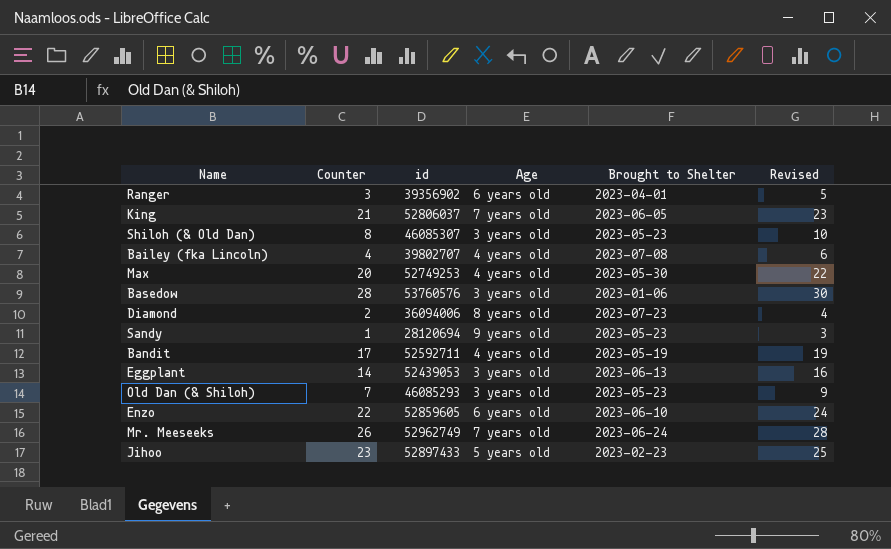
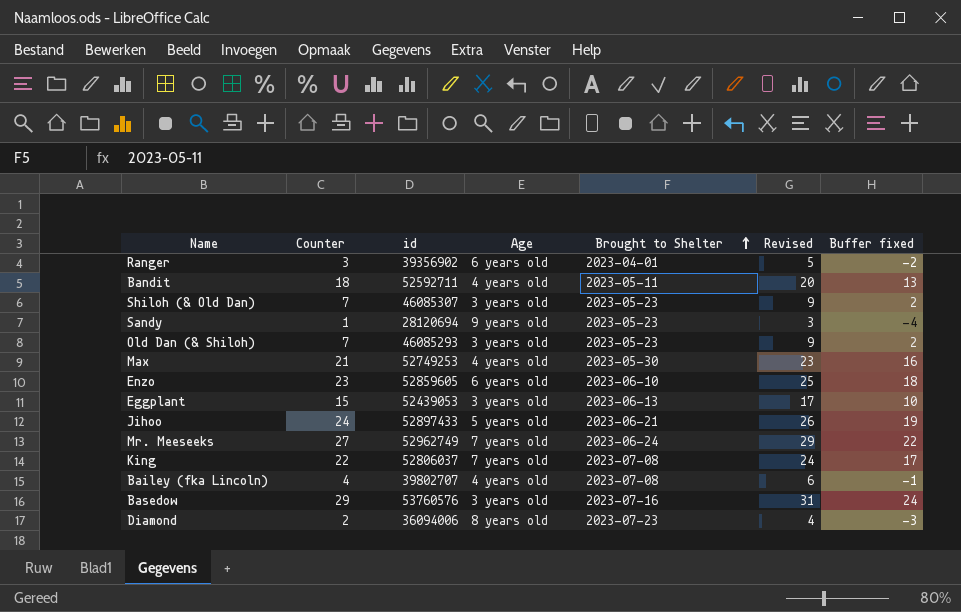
row order: none -> Brought to Shelter ascending
column Buffer fixed | formula: none -> [Counter] - 5
Bandit | Counter: 17 -> 18
Bandit | Brought to Shelter: 2023-05-19 -> 2023-05-11
Bandit | Revised: 19 -> 20
Shiloh (& Old Dan) | Counter: 8 -> 7
Shiloh (& Old Dan) | Revised: 10 -> 9
Max | Counter: 20 -> 21
Max | Revised: 22 -> 23
Enzo | Counter: 22 -> 23
Enzo | Revised: 24 -> 25
Eggplant | Counter: 14 -> 15
Eggplant | Revised: 16 -> 17
Jihoo | Counter: 23 -> 24
Jihoo | Brought to Shelter: 2023-02-23 -> 2023-06-21
Jihoo | Revised: 25 -> 26
Mr. Meeseeks | Counter: 26 -> 27
Mr. Meeseeks | Revised: 28 -> 29
King | Counter: 21 -> 22
King | Brought to Shelter: 2023-06-05 -> 2023-07-08
King | Revised: 23 -> 24
Basedow | Counter: 28 -> 29
Basedow | Brought to Shelter: 2023-01-06 -> 2023-07-16
Basedow | Revised: 30 -> 31

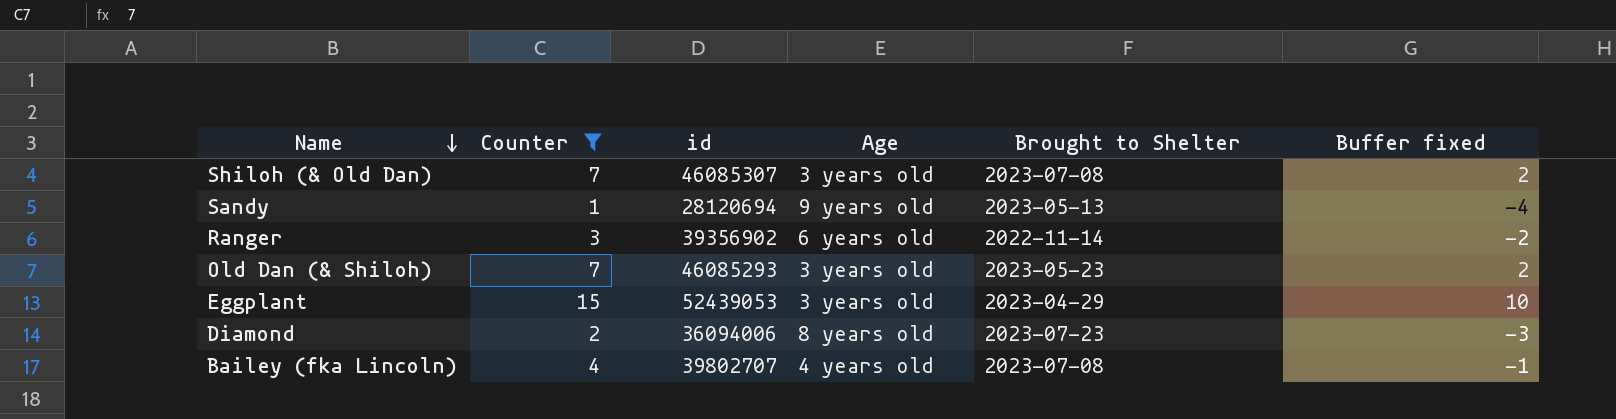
filter: none -> Counter <= 15
row order: Brought to Shelter ascending -> Name descending
column Revised | formula: [Counter] + 2 -> none
Shiloh (& Old Dan) | Brought to Shelter: 2023-05-23 -> 2023-07-08
Sandy | Brought to Shelter: 2023-05-23 -> 2023-05-13
Ranger | Brought to Shelter: 2023-04-01 -> 2022-11-14
Eggplant | Brought to Shelter: 2023-06-13 -> 2023-04-29

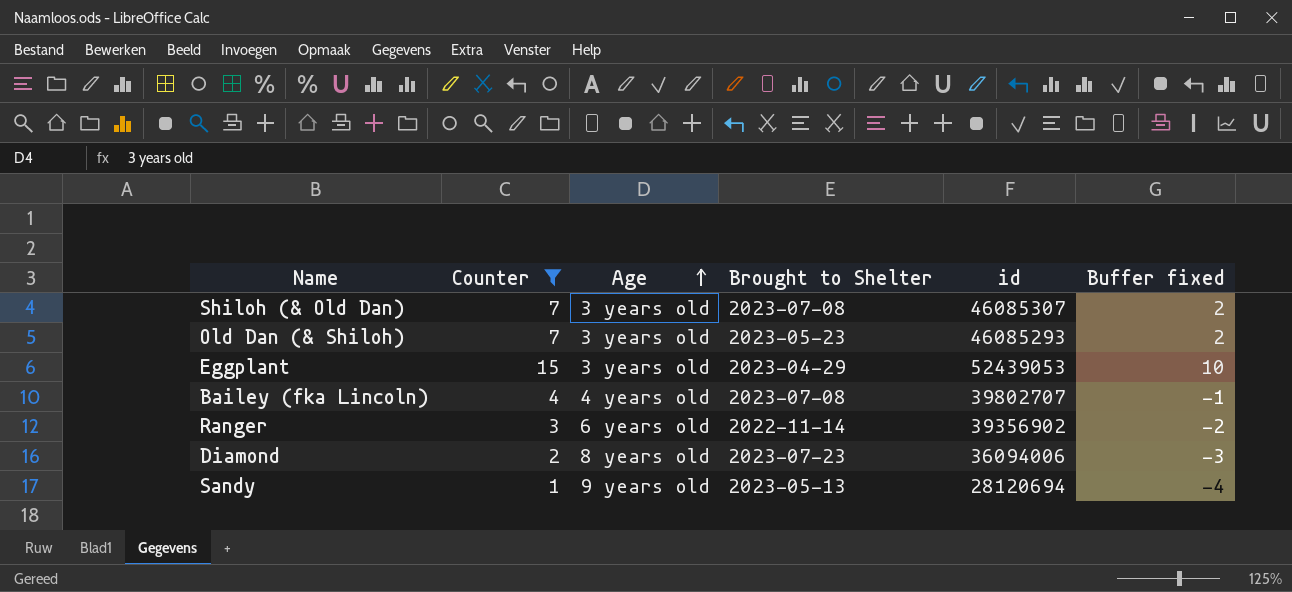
row order: Name descending -> Age ascending
column id | position: 3 -> 5

